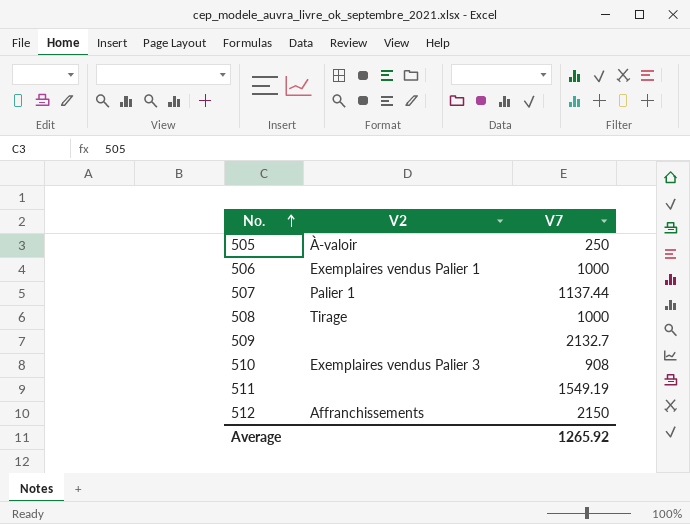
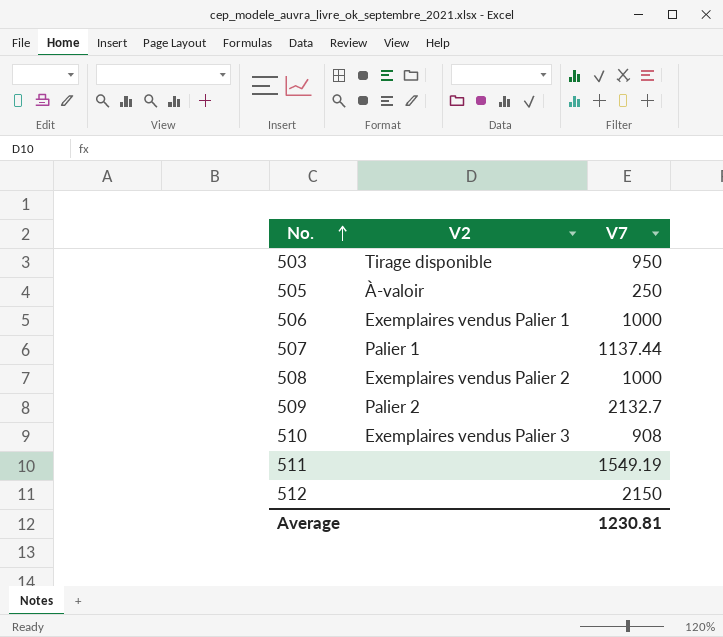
row 503: none -> Tirage disponible | 950
508 | V2: Tirage -> Exemplaires vendus Palier 2
509 | V2: none -> Palier 2
512 | V2: Affranchissements -> none
Average | V7: 1265.92 -> 1230.81

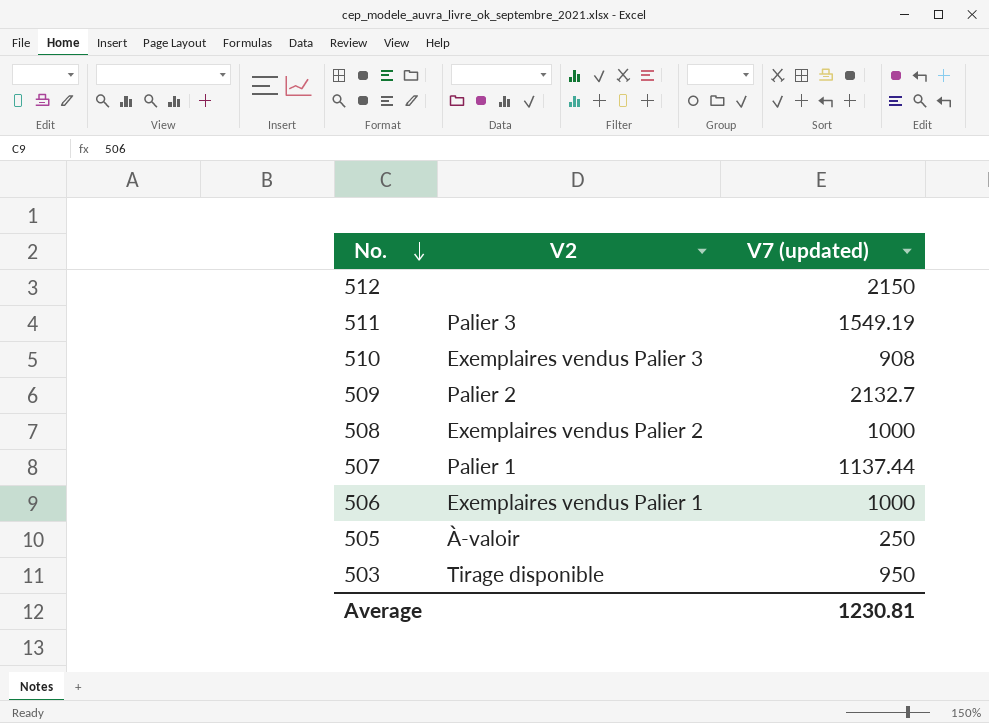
row order: No. ascending -> No. descending
column name: V7 -> V7 (updated)
511 | V2: none -> Palier 3

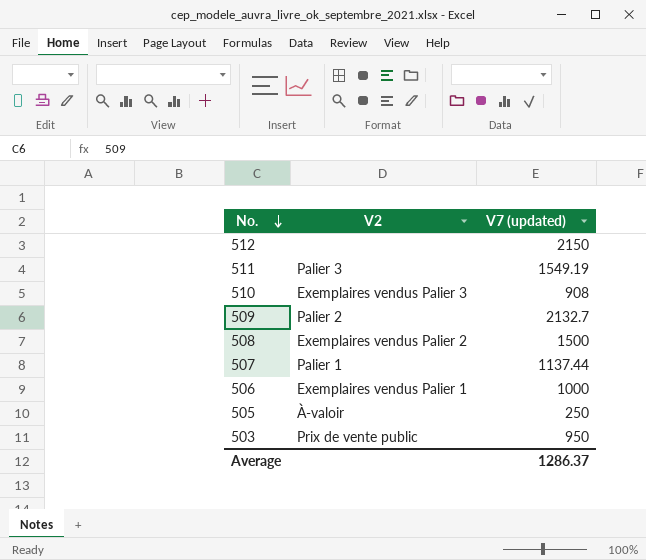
508 | V7 (updated): 1000 -> 1500
503 | V2: Tirage disponible -> Prix de vente public
Average | V7 (updated): 1230.81 -> 1286.37

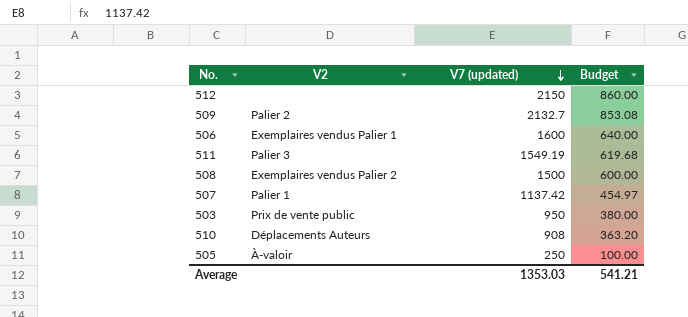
row order: No. descending -> V7 (updated) descending
column Budget | formula: none -> [V7 (updated)] * 0.4
506 | V7 (updated): 1000 -> 1600
507 | V7 (updated): 1137.44 -> 1137.42
510 | V2: Exemplaires vendus Palier 3 -> Déplacements Auteurs
Average | V7 (updated): 1286.37 -> 1353.03

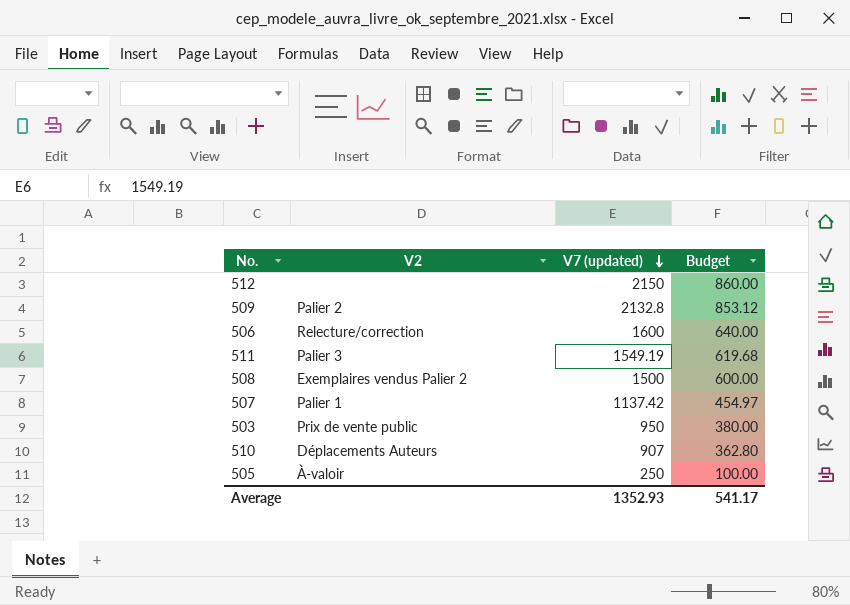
509 | V7 (updated): 2132.7 -> 2132.8
509 | Budget: 853.08 -> 853.12
506 | V2: Exemplaires vendus Palier 1 -> Relecture/correction
510 | V7 (updated): 908 -> 907
510 | Budget: 363.20 -> 362.80
Average | V7 (updated): 1353.03 -> 1352.93
Average | Budget: 541.21 -> 541.17

